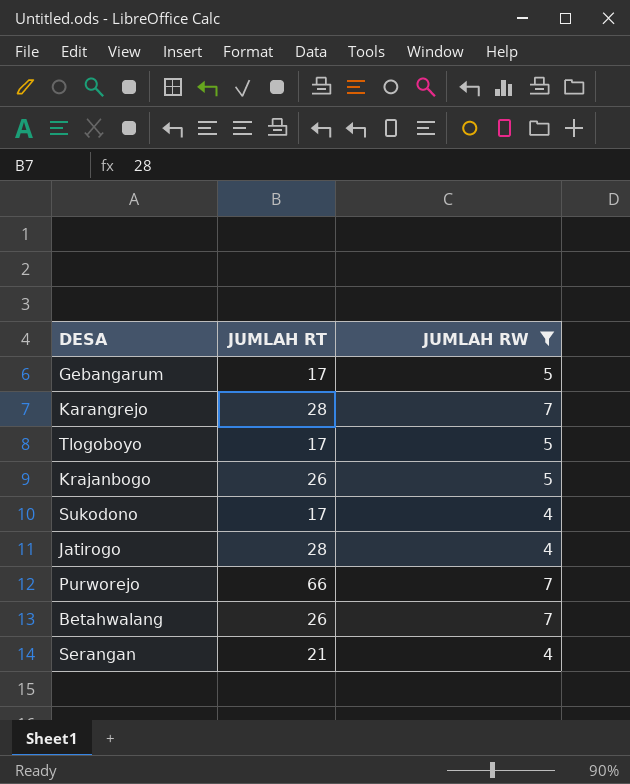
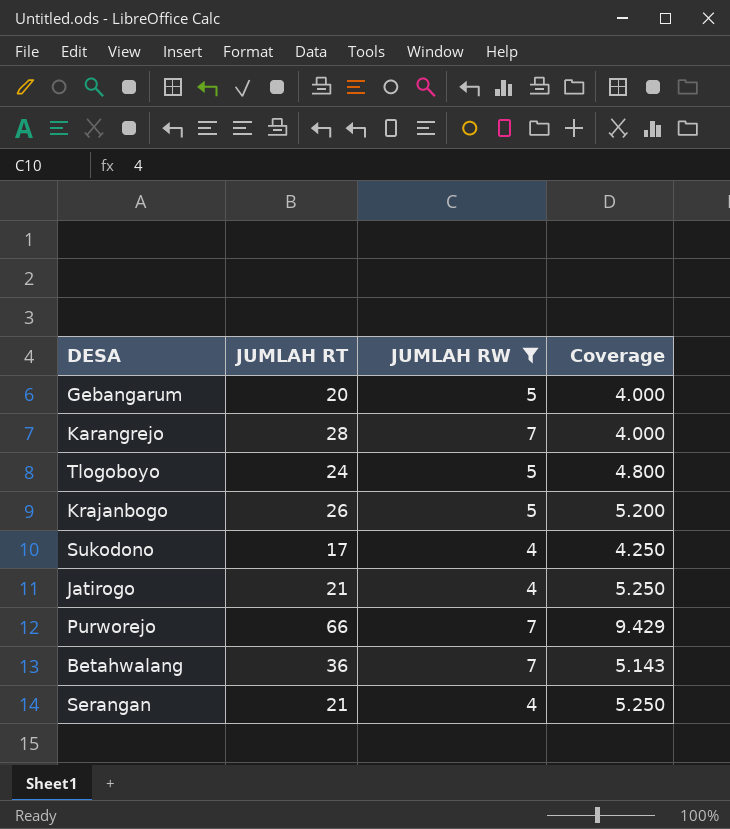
column Coverage | formula: none -> [JUMLAH RT] / [JUMLAH RW]
Gebangarum | JUMLAH RT: 17 -> 20
Tlogoboyo | JUMLAH RT: 17 -> 24
Jatirogo | JUMLAH RT: 28 -> 21
Betahwalang | JUMLAH RT: 26 -> 36

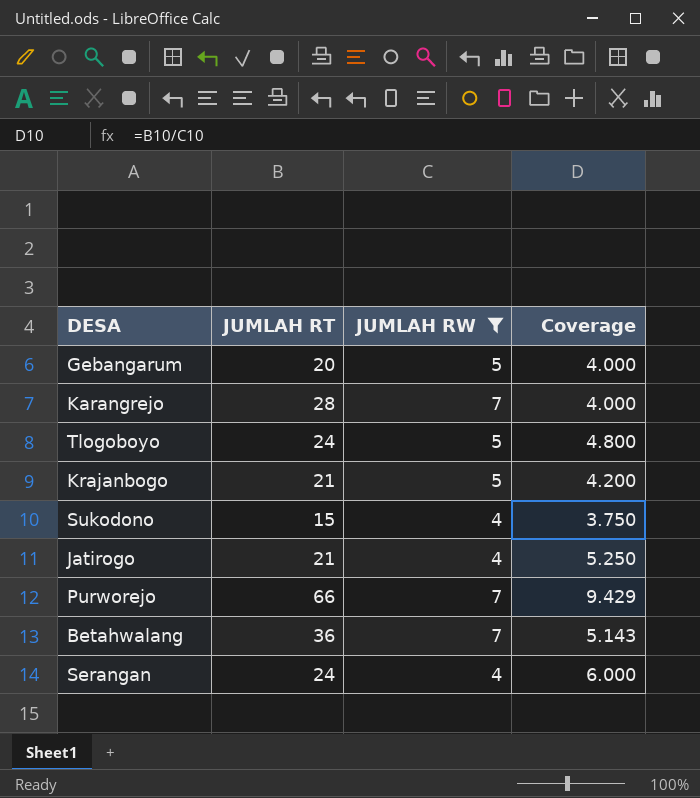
Krajanbogo | JUMLAH RT: 26 -> 21
Krajanbogo | Coverage: 5.200 -> 4.200
Sukodono | JUMLAH RT: 17 -> 15
Sukodono | Coverage: 4.250 -> 3.750
Serangan | JUMLAH RT: 21 -> 24
Serangan | Coverage: 5.250 -> 6.000

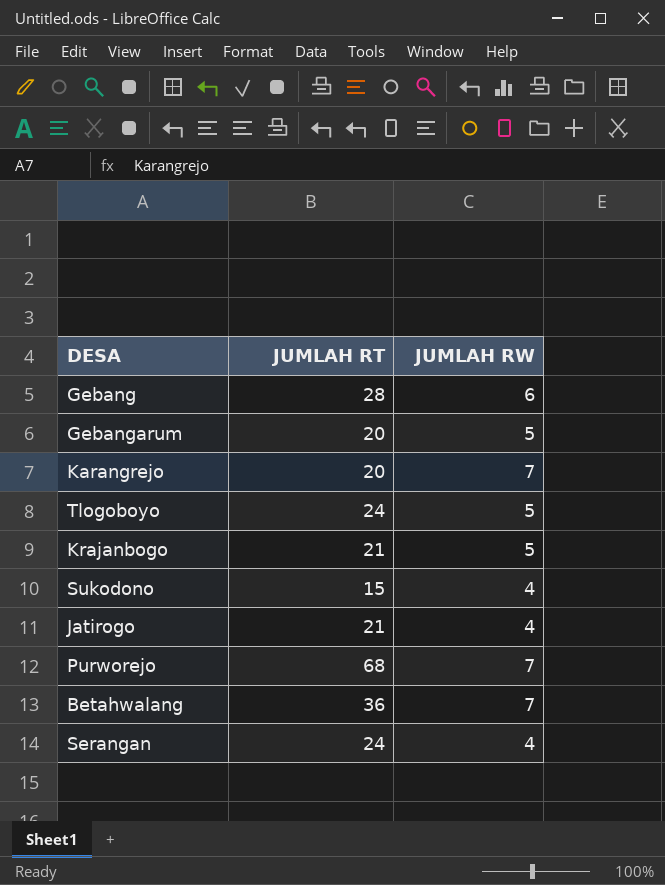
filter: JUMLAH RW != 6 -> none
column Coverage | formula: [JUMLAH RT] / [JUMLAH RW] -> none
Karangrejo | JUMLAH RT: 28 -> 20
Purworejo | JUMLAH RT: 66 -> 68

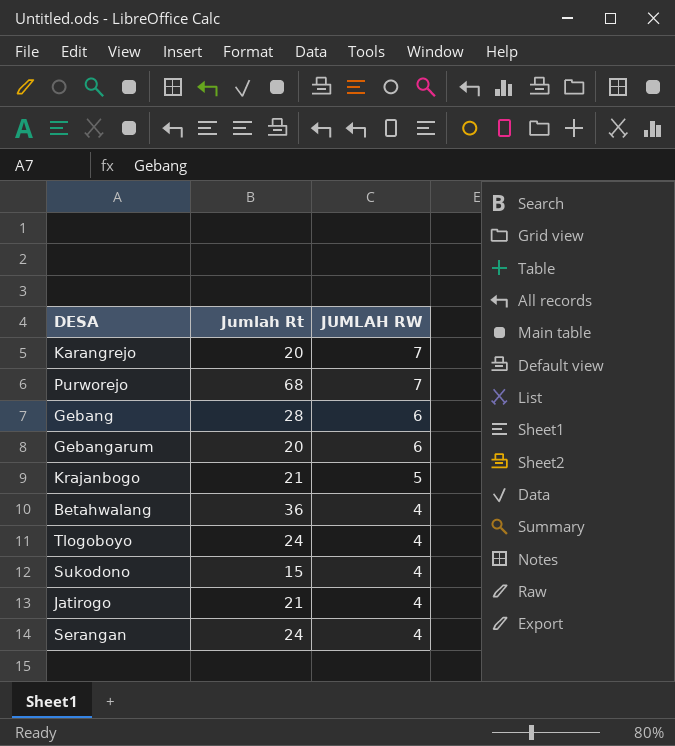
row order: none -> JUMLAH RW descending
column name: JUMLAH RT -> Jumlah Rt
Gebangarum | JUMLAH RW: 5 -> 6
Betahwalang | JUMLAH RW: 7 -> 4
Tlogoboyo | JUMLAH RW: 5 -> 4

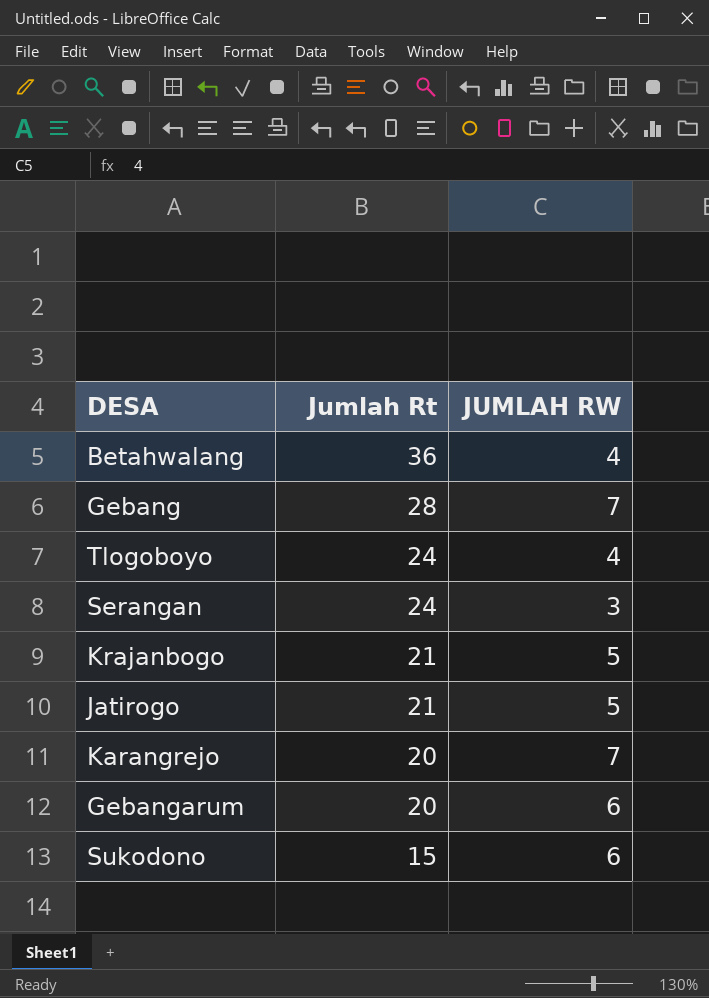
row order: JUMLAH RW descending -> Jumlah Rt descending
row Purworejo: 68 | 7 -> none
Gebang | JUMLAH RW: 6 -> 7
Serangan | JUMLAH RW: 4 -> 3
Jatirogo | JUMLAH RW: 4 -> 5
Sukodono | JUMLAH RW: 4 -> 6

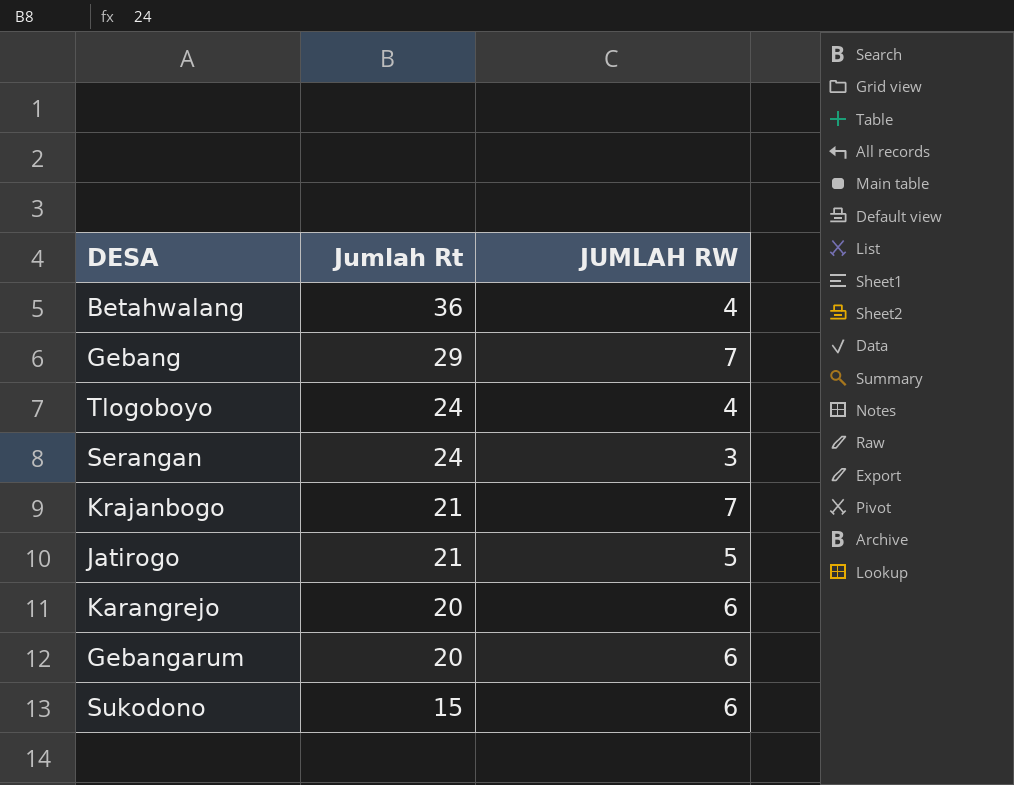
Gebang | Jumlah Rt: 28 -> 29
Krajanbogo | JUMLAH RW: 5 -> 7
Karangrejo | JUMLAH RW: 7 -> 6

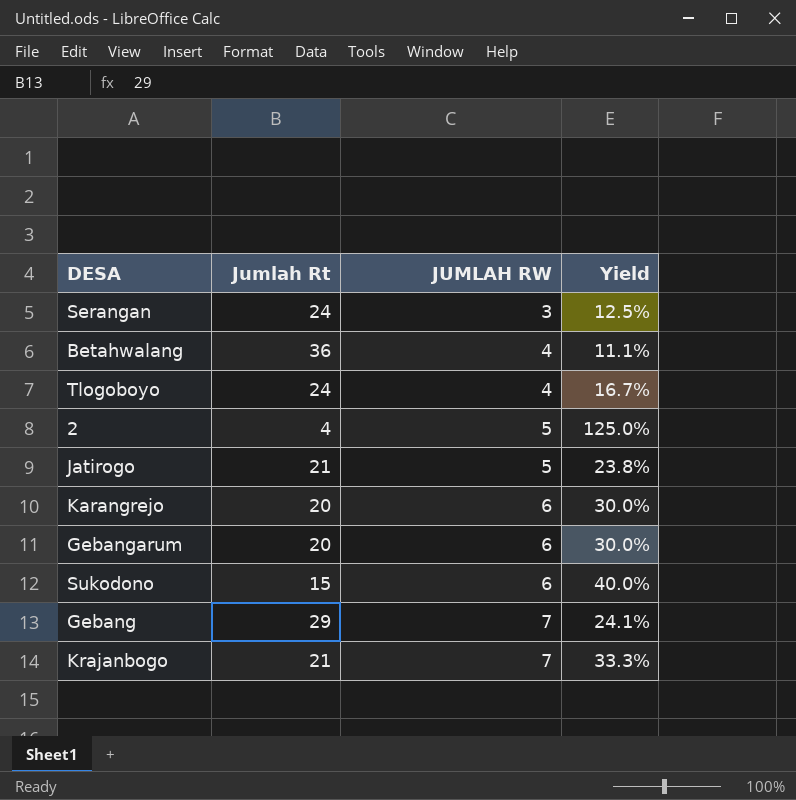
row order: Jumlah Rt descending -> JUMLAH RW ascending
column Yield | formula: none -> [JUMLAH RW] / [Jumlah Rt]
row 2: none -> 4 | 5 | 125.0%

